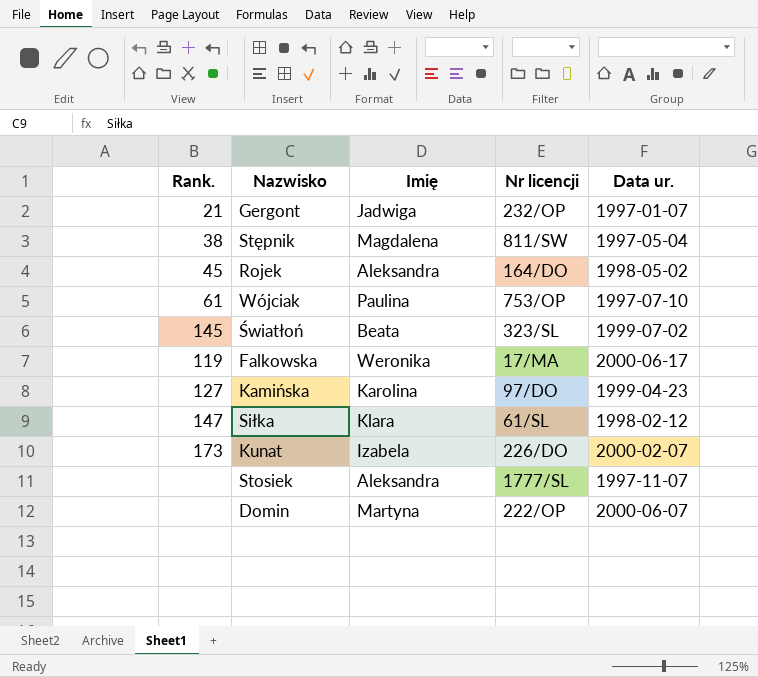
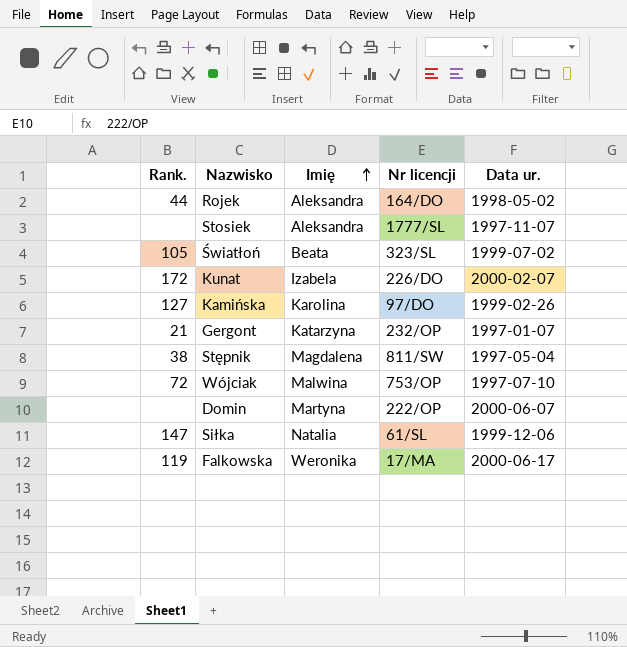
row order: none -> Imię ascending
Rojek | Rank.: 45 -> 44
Światłoń | Rank.: 145 -> 105
Kunat | Rank.: 173 -> 172
Kamińska | Data ur.: 1999-04-23 -> 1999-02-26
Gergont | Imię: Jadwiga -> Katarzyna
Wójciak | Rank.: 61 -> 72
Wójciak | Imię: Paulina -> Malwina
Siłka | Imię: Klara -> Natalia
Siłka | Data ur.: 1998-02-12 -> 1999-12-06

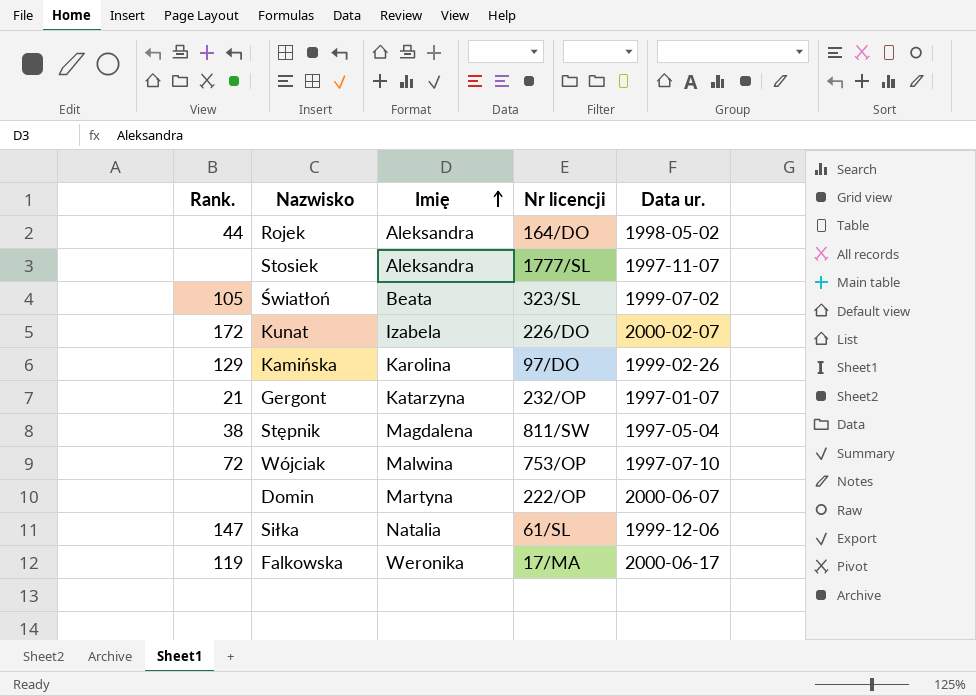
Kamińska | Rank.: 127 -> 129

